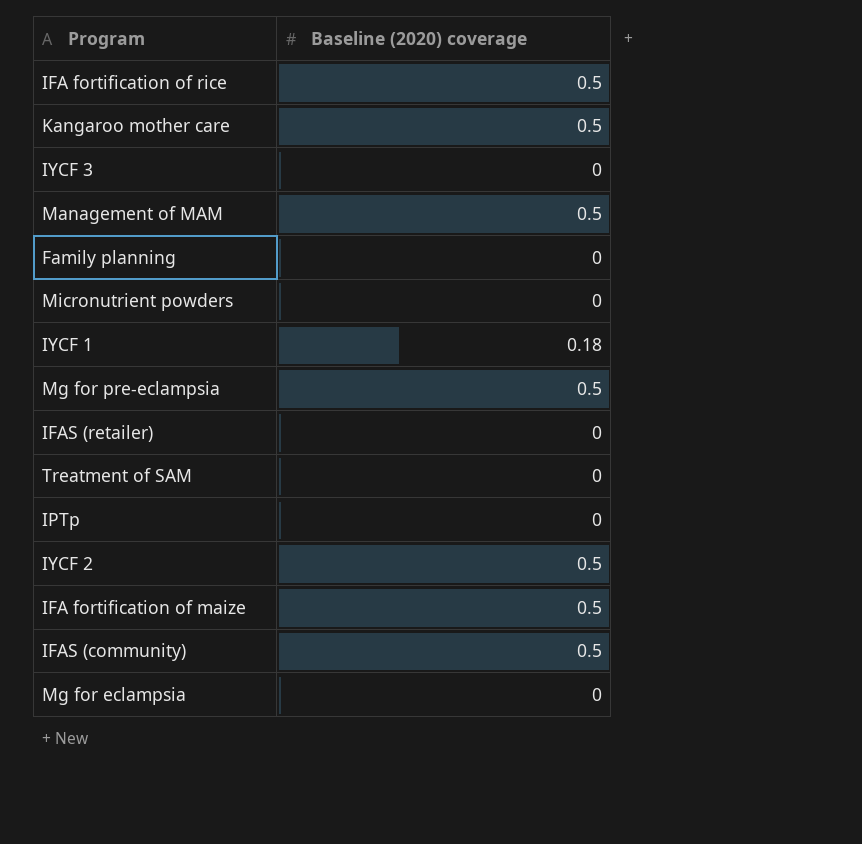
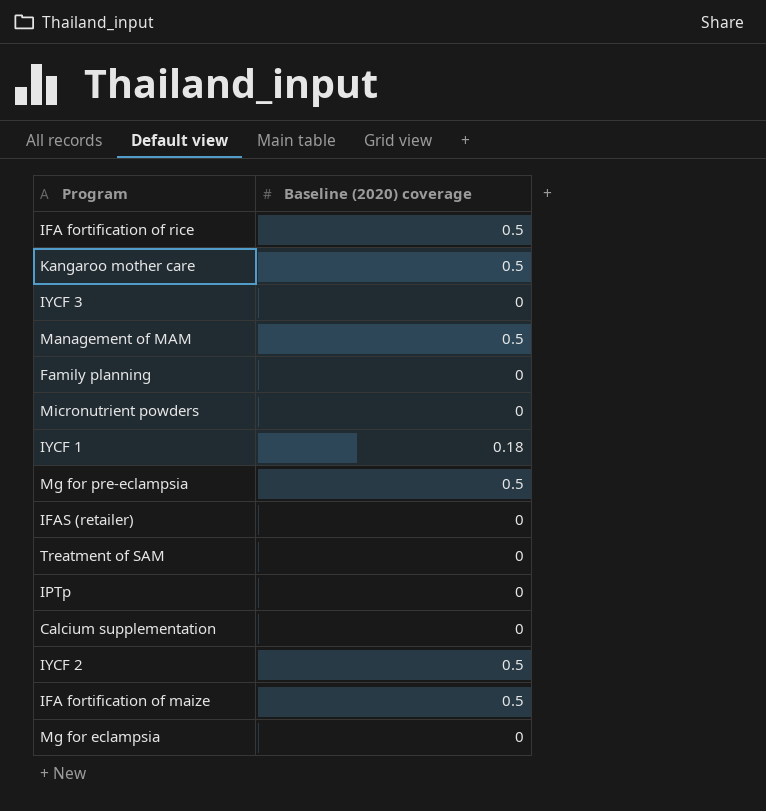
row IFAS (community): 0.5 -> none
row Calcium supplementation: none -> 0

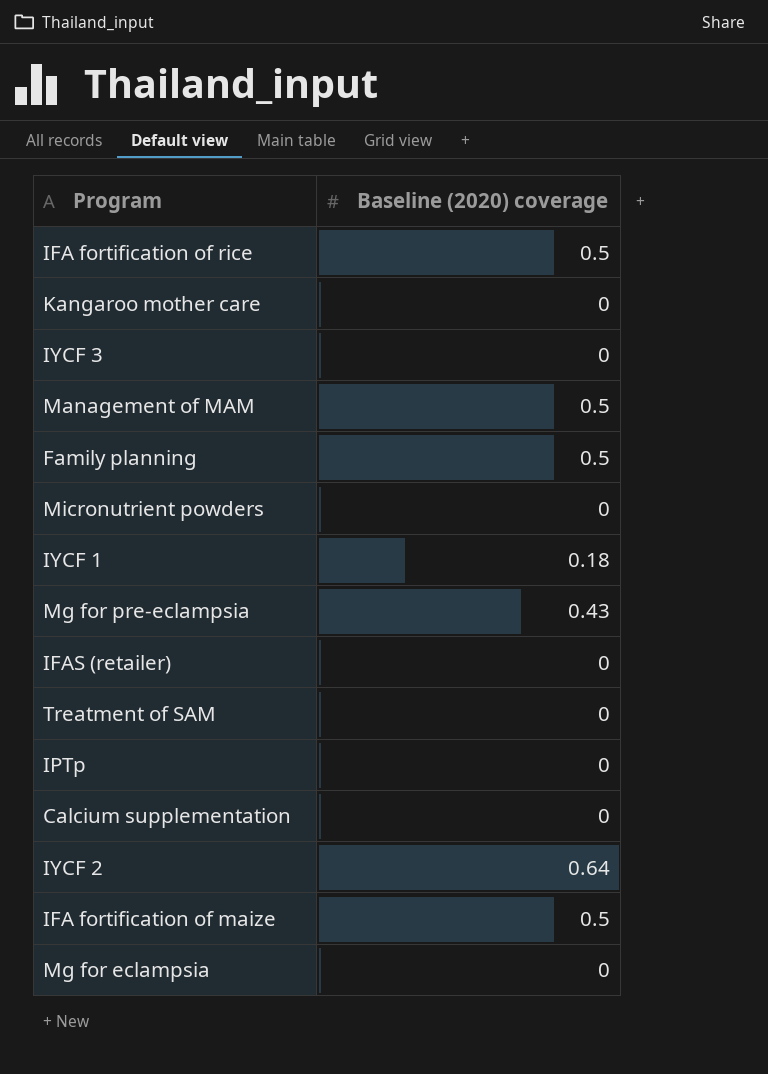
Kangaroo mother care | Baseline (2020) coverage: 0.5 -> 0
Family planning | Baseline (2020) coverage: 0 -> 0.5
Mg for pre-eclampsia | Baseline (2020) coverage: 0.5 -> 0.43
IYCF 2 | Baseline (2020) coverage: 0.5 -> 0.64

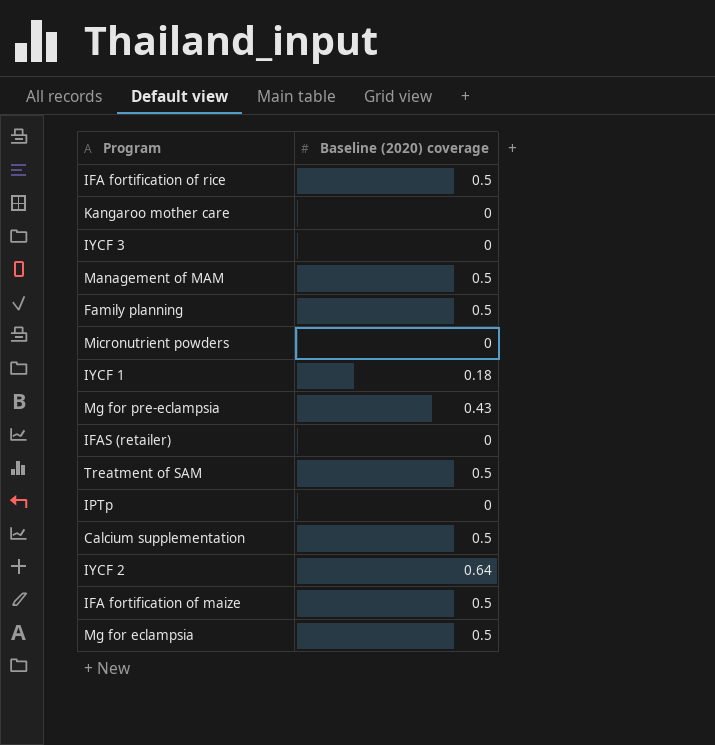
Treatment of SAM | Baseline (2020) coverage: 0 -> 0.5
Calcium supplementation | Baseline (2020) coverage: 0 -> 0.5
Mg for eclampsia | Baseline (2020) coverage: 0 -> 0.5

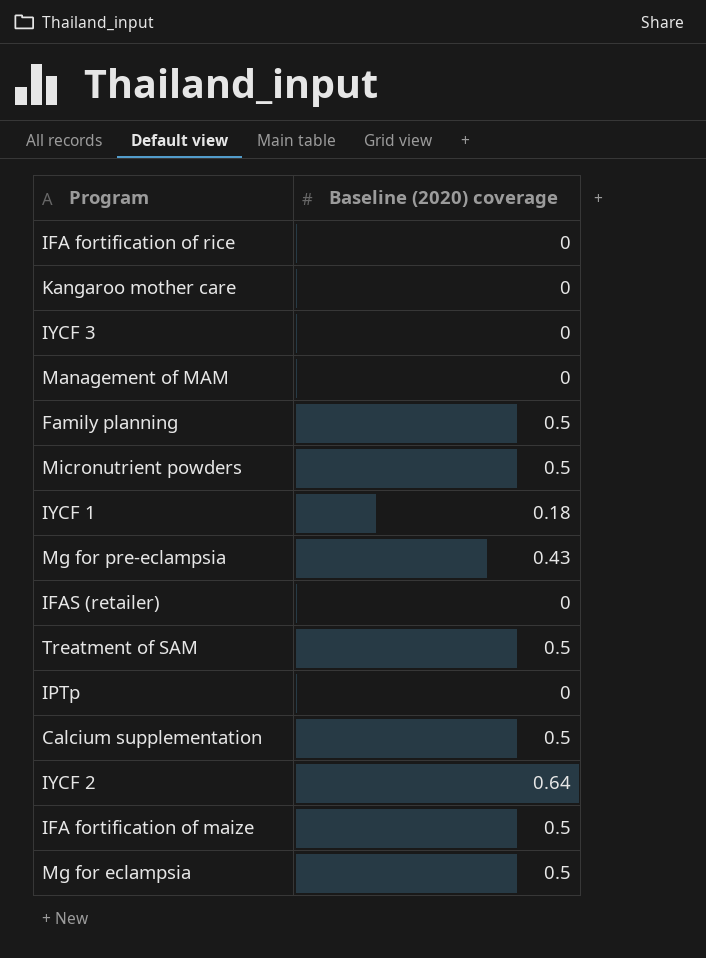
IFA fortification of rice | Baseline (2020) coverage: 0.5 -> 0
Management of MAM | Baseline (2020) coverage: 0.5 -> 0
Micronutrient powders | Baseline (2020) coverage: 0 -> 0.5

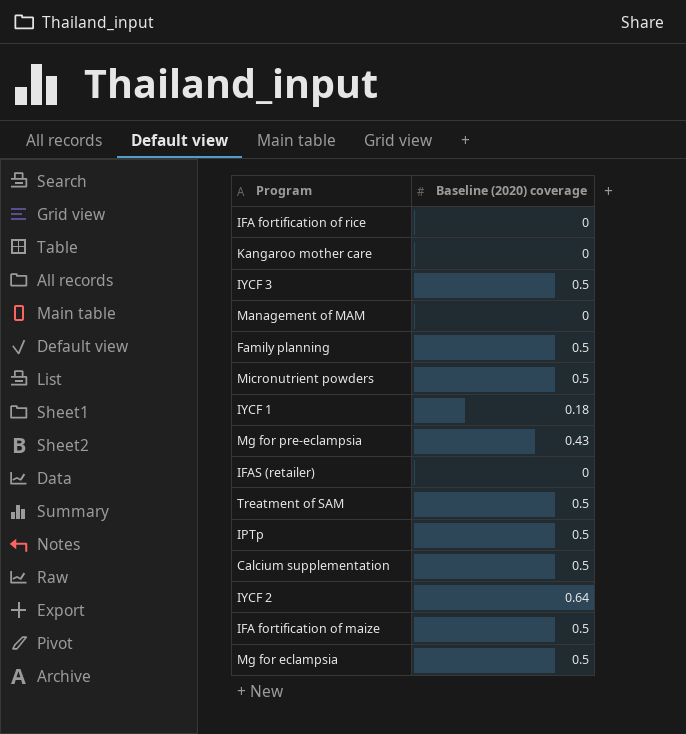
IYCF 3 | Baseline (2020) coverage: 0 -> 0.5
IPTp | Baseline (2020) coverage: 0 -> 0.5

